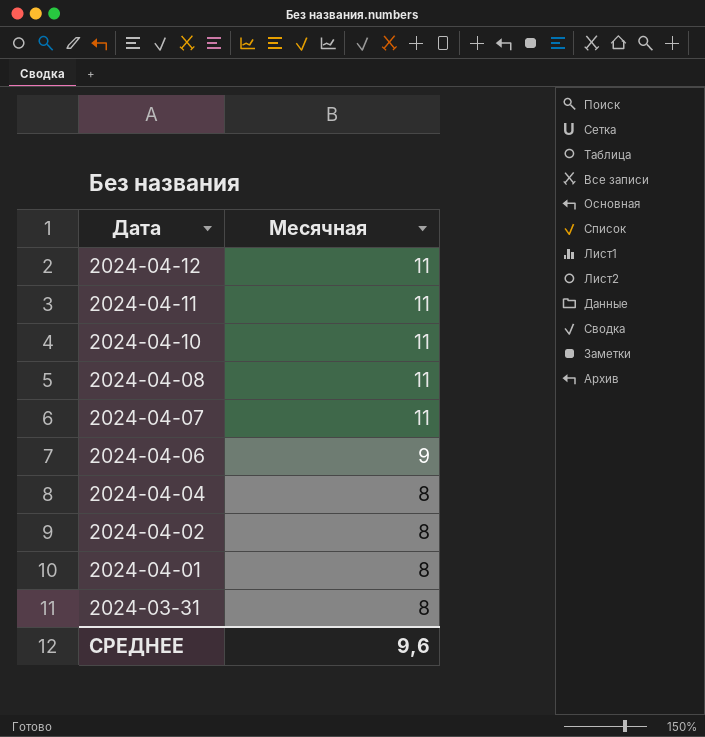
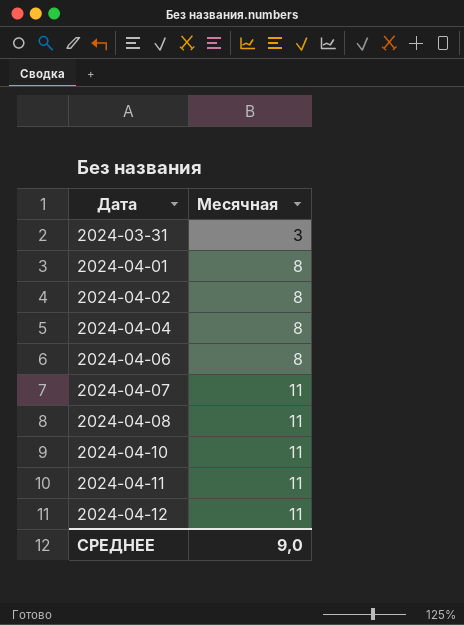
row order: Дата descending -> Дата ascending
2024-03-31 | Месячная: 8 -> 3
2024-04-06 | Месячная: 9 -> 8
СРЕДНЕЕ | Месячная: 9,6 -> 9,0

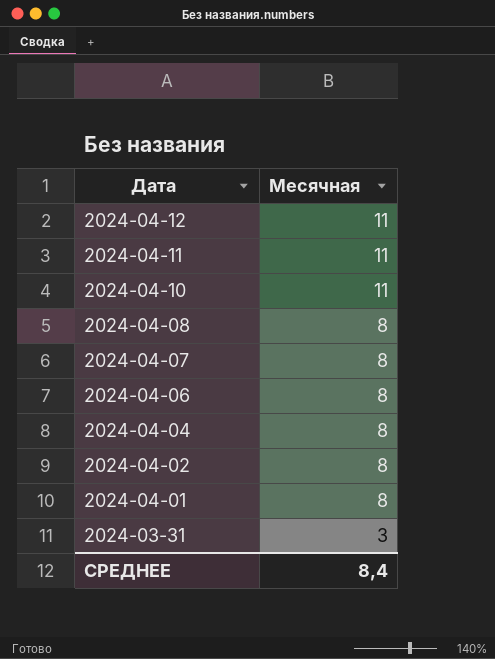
row order: Дата ascending -> Дата descending
2024-04-08 | Месячная: 11 -> 8
2024-04-07 | Месячная: 11 -> 8
СРЕДНЕЕ | Месячная: 9,0 -> 8,4

